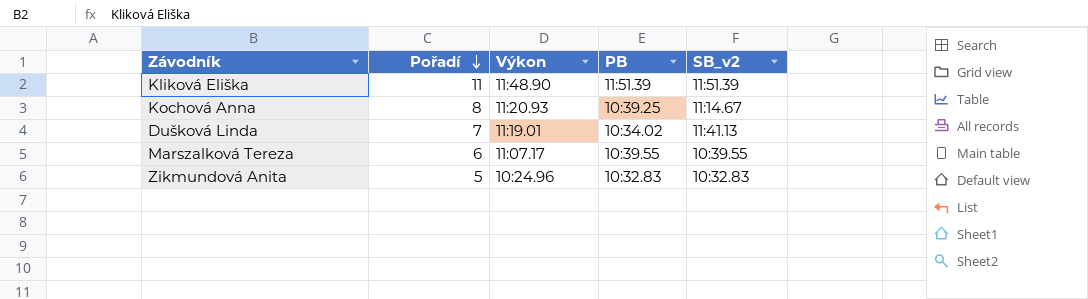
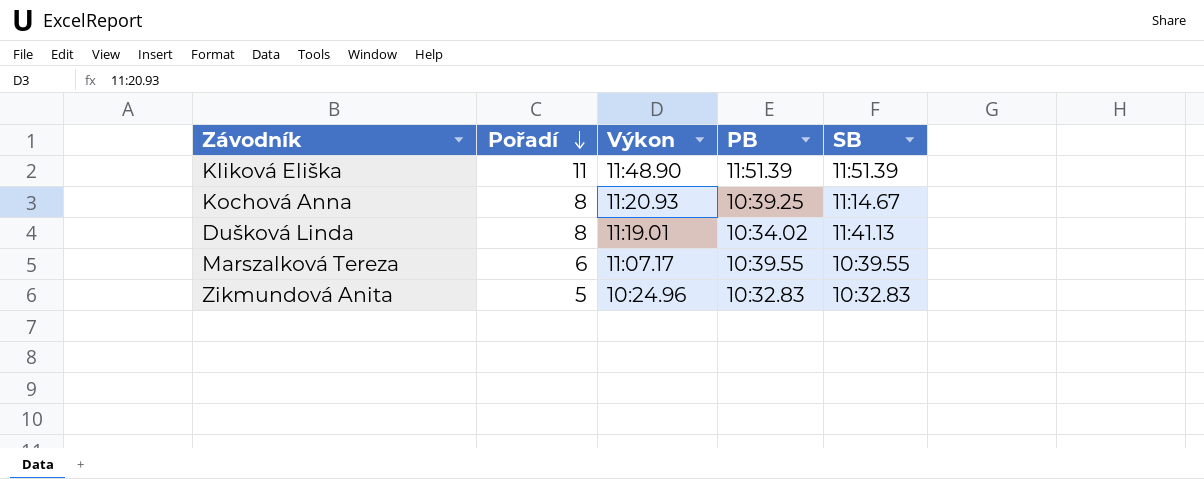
column name: SB_v2 -> SB
Dušková Linda | Pořadí: 7 -> 8

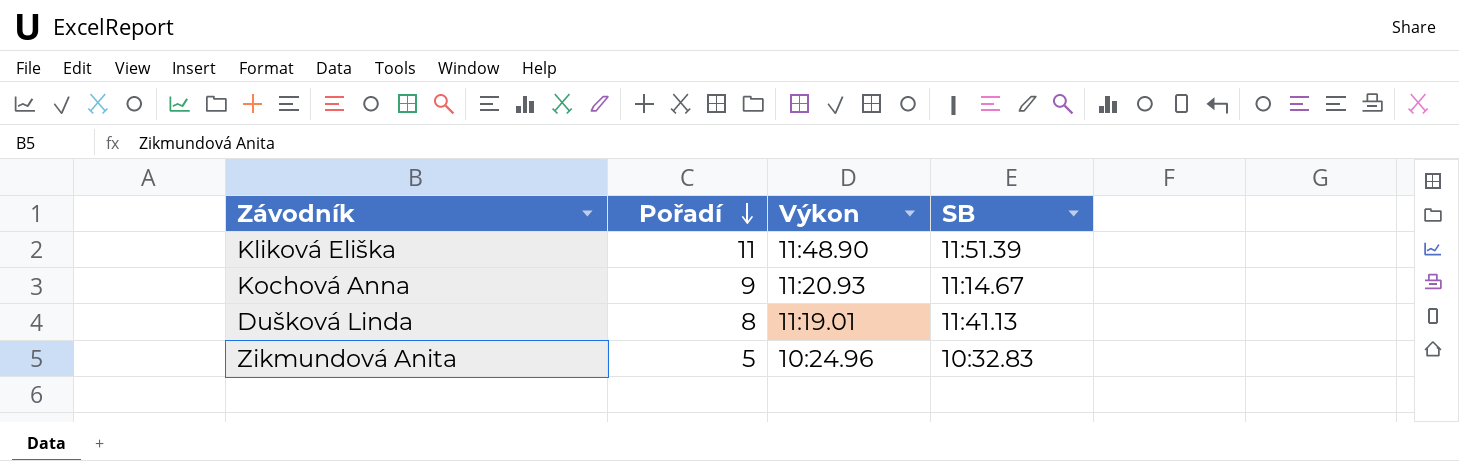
column PB | position: 4 -> none
row Marszalková Tereza: 6 | 11:07.17 | 10:39.55 | 10:39.55 -> none
Kochová Anna | Pořadí: 8 -> 9

